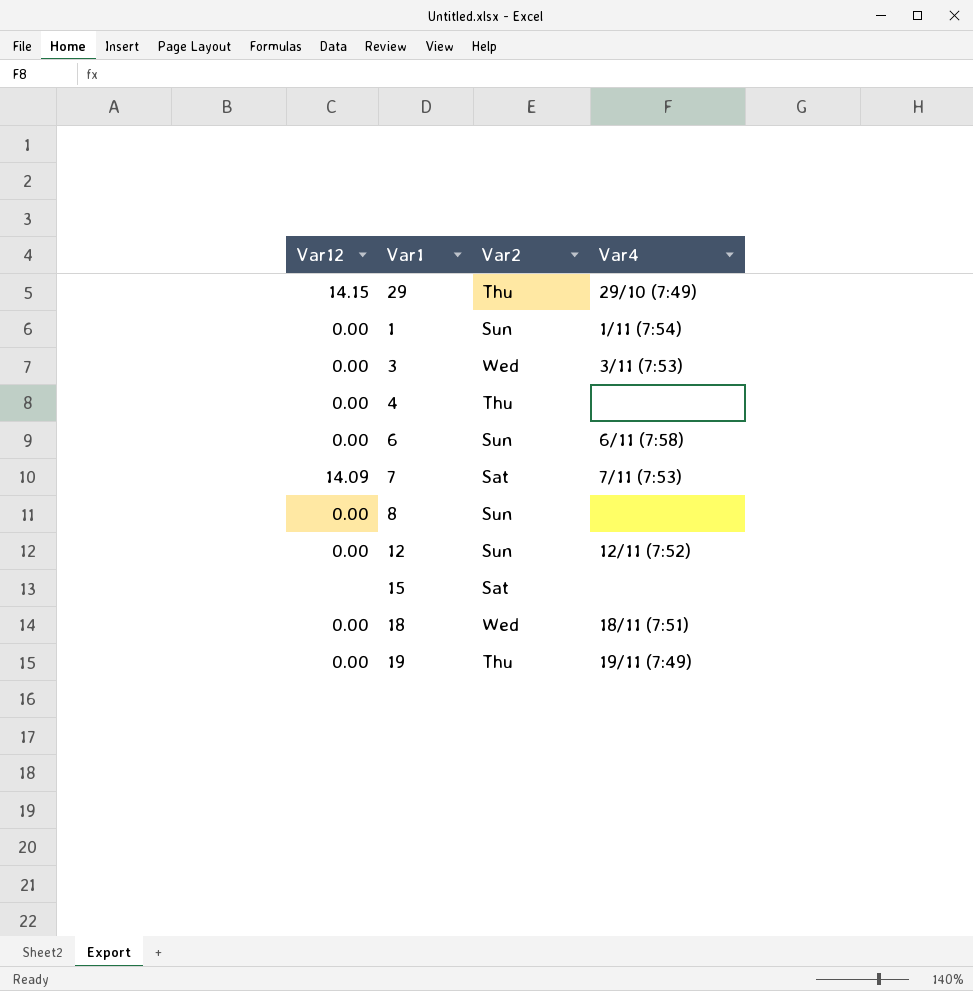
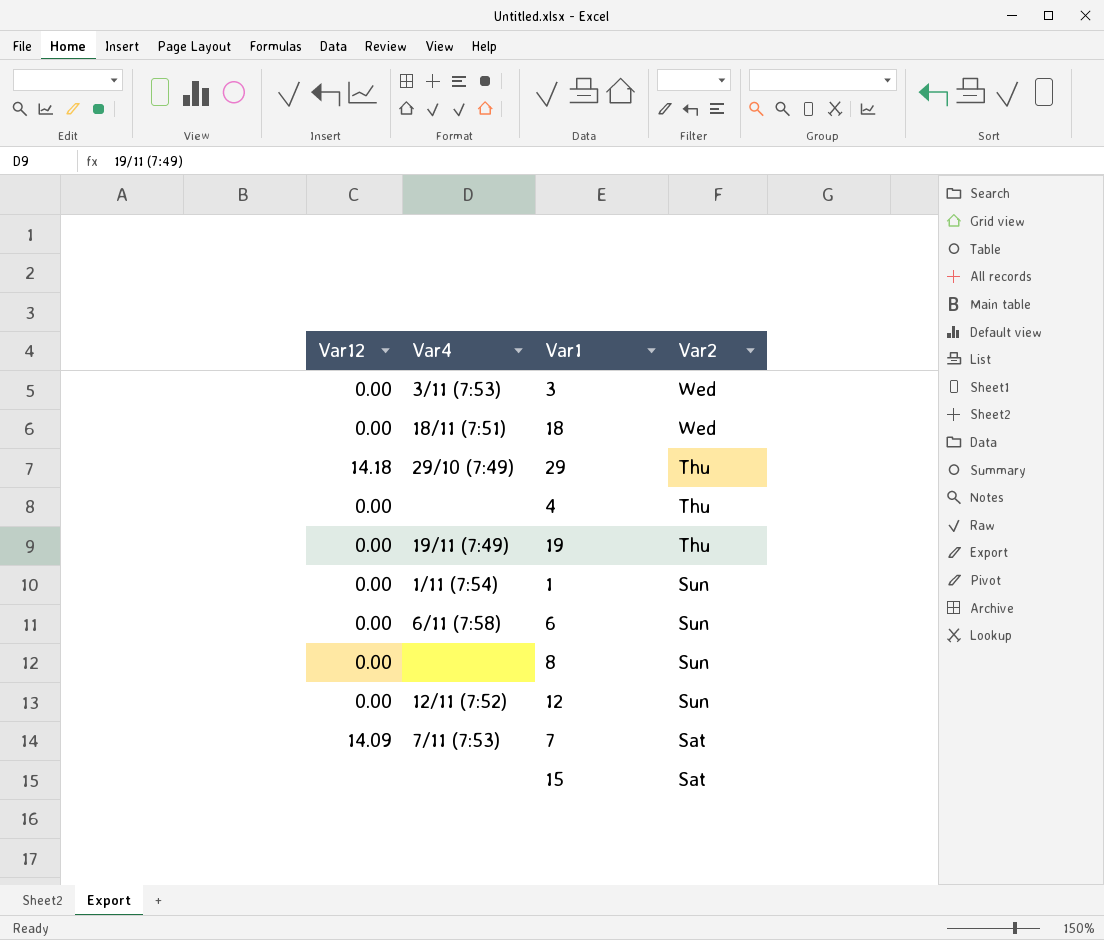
row order: none -> Var2 descending
column Var4 | position: 4 -> 2
29 | Var12: 14.15 -> 14.18

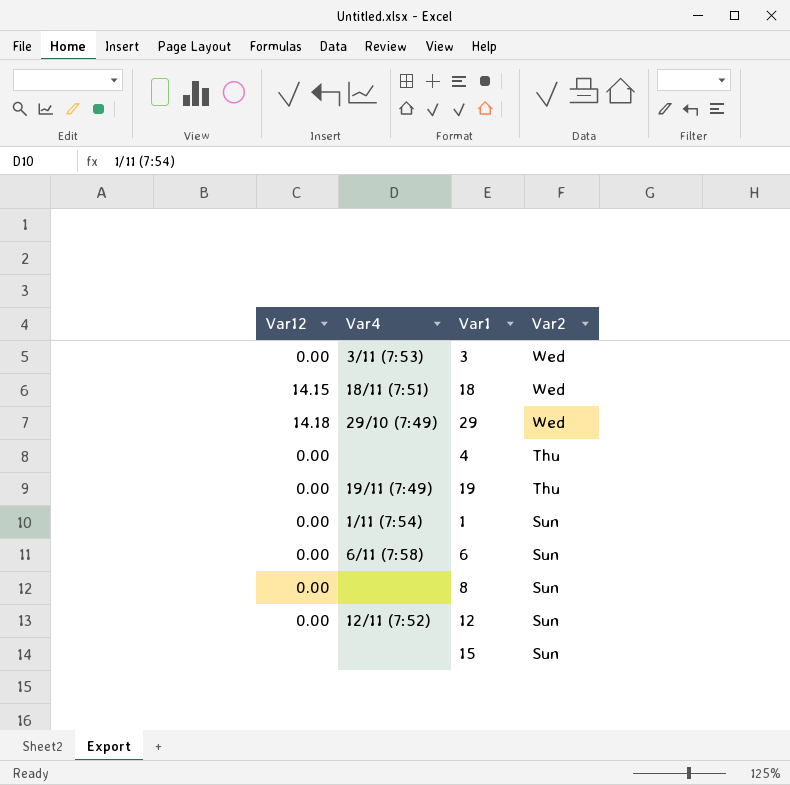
row 7: 14.09 | 7/11 (7:53) | Sat -> none
18 | Var12: 0.00 -> 14.15
29 | Var2: Thu -> Wed
15 | Var2: Sat -> Sun

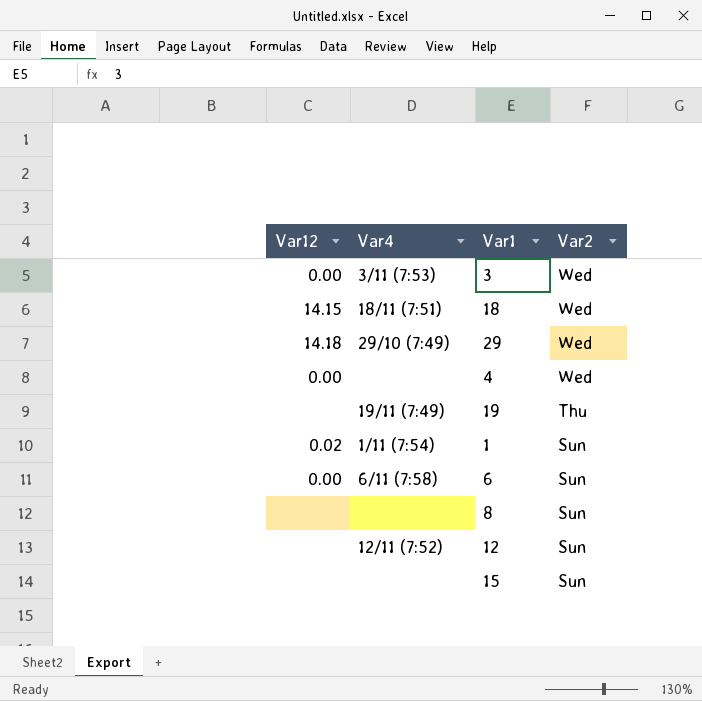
4 | Var2: Thu -> Wed
19 | Var12: 0.00 -> none
1 | Var12: 0.00 -> 0.02
8 | Var12: 0.00 -> none
12 | Var12: 0.00 -> none

